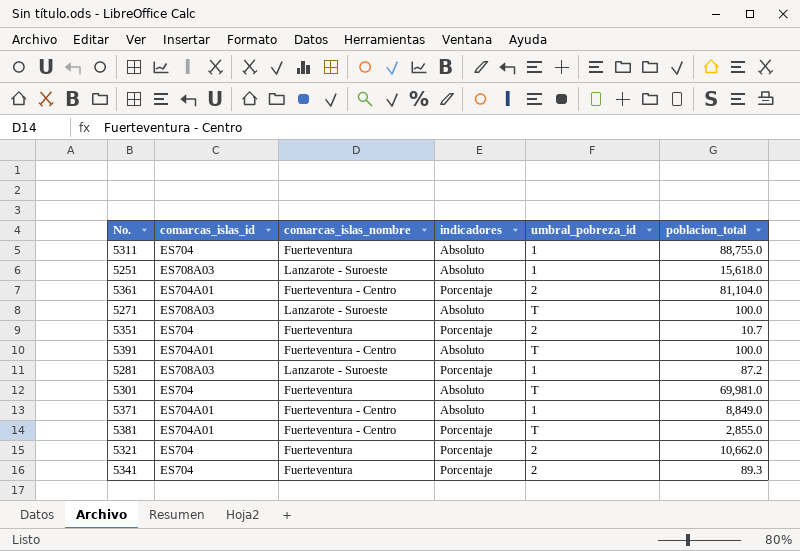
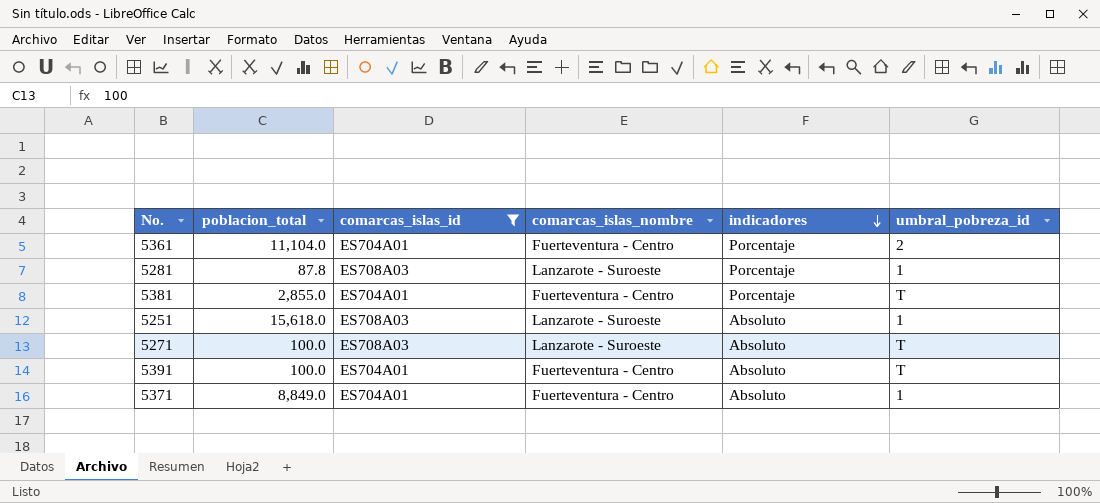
filter: none -> comarcas_islas_id != ES704
row order: none -> indicadores descending
column poblacion_total | position: 6 -> 2
5361 | poblacion_total: 81,104.0 -> 11,104.0
5281 | poblacion_total: 87.2 -> 87.8

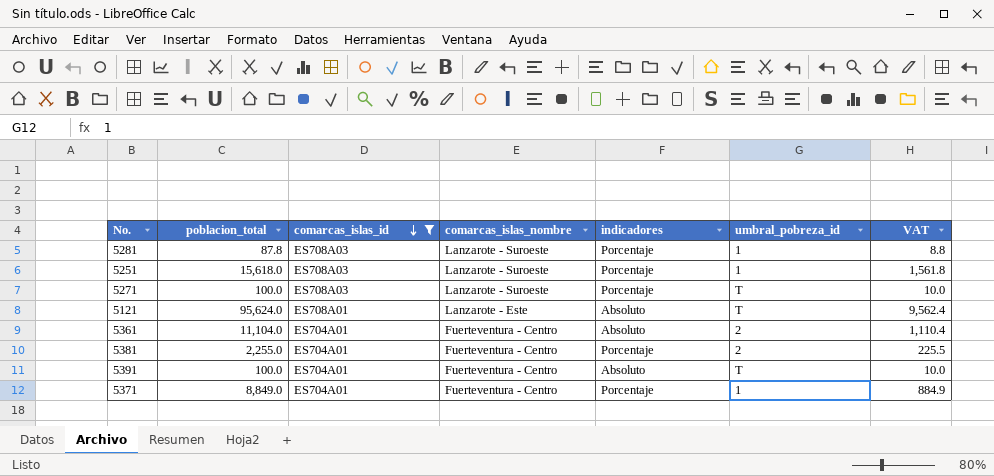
row order: indicadores descending -> comarcas_islas_id descending
column VAT | formula: none -> [poblacion_total] * 0.1
5251 | indicadores: Absoluto -> Porcentaje
5271 | indicadores: Absoluto -> Porcentaje
row 5121: none -> 95,624.0 | ES708A01 | Lanzarote - Este | Absoluto | T | 9,562.4
5361 | indicadores: Porcentaje -> Absoluto
5381 | poblacion_total: 2,855.0 -> 2,255.0
5381 | umbral_pobreza_id: T -> 2
5371 | indicadores: Absoluto -> Porcentaje

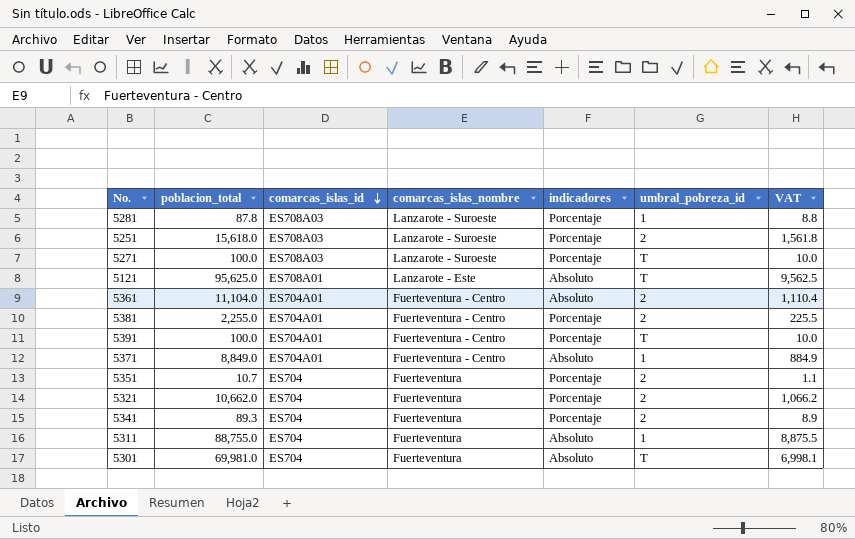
filter: comarcas_islas_id != ES704 -> none
5251 | umbral_pobreza_id: 1 -> 2
5121 | poblacion_total: 95,624.0 -> 95,625.0
5121 | VAT: 9,562.4 -> 9,562.5
5391 | indicadores: Absoluto -> Porcentaje
5371 | indicadores: Porcentaje -> Absoluto

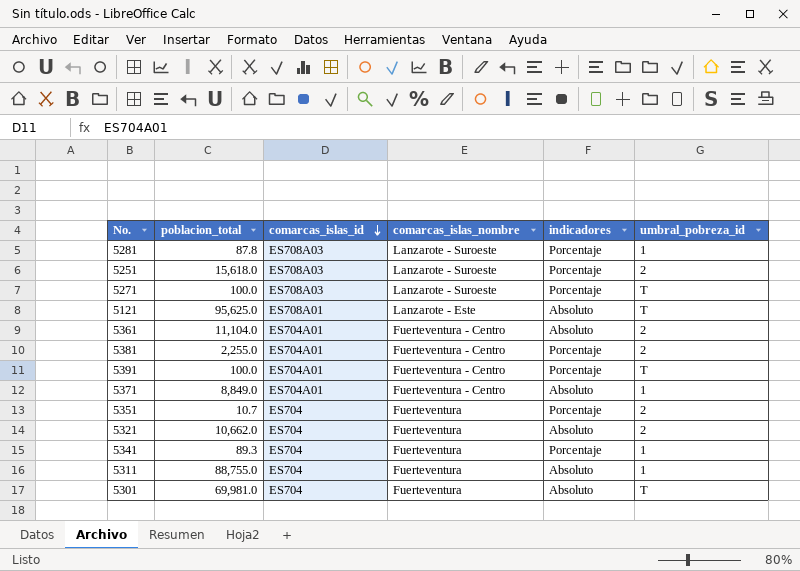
column VAT | formula: [poblacion_total] * 0.1 -> none
5321 | indicadores: Porcentaje -> Absoluto
5341 | umbral_pobreza_id: 2 -> 1

